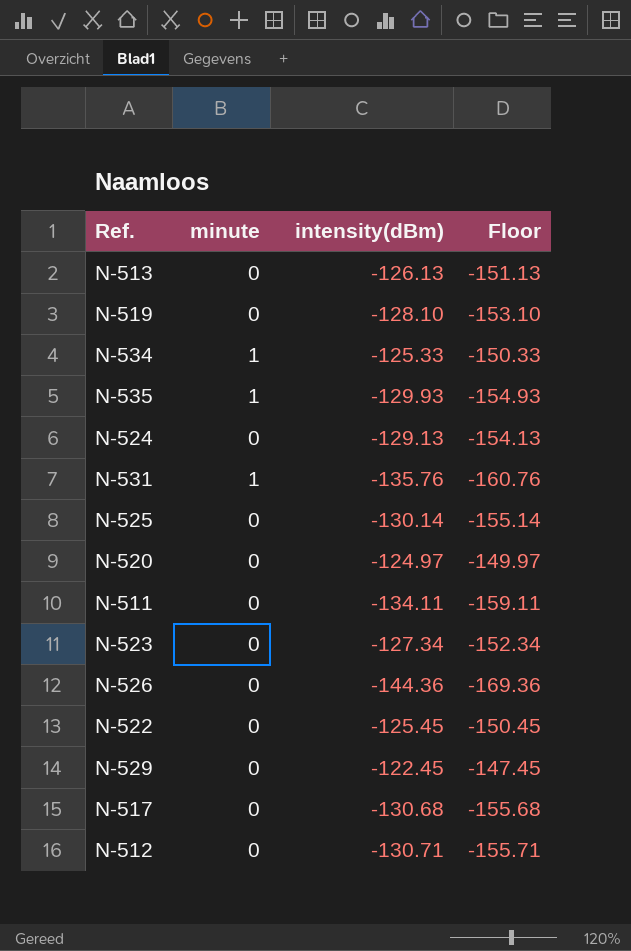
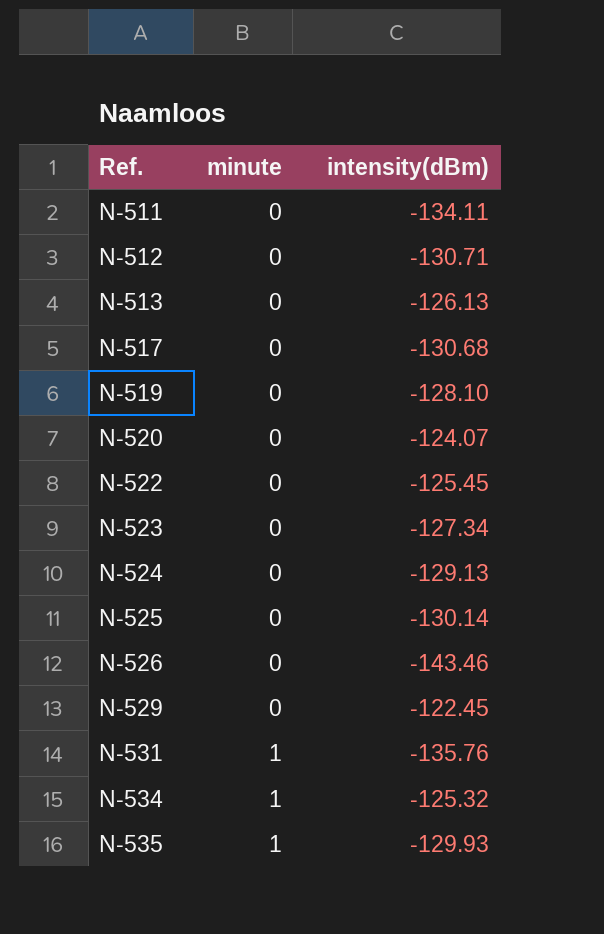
row order: none -> Ref. ascending
column Floor | formula: [intensity(dBm)] - 25 -> none
N-520 | intensity(dBm): -124.97 -> -124.07
N-526 | intensity(dBm): -144.36 -> -143.46
N-534 | intensity(dBm): -125.33 -> -125.32

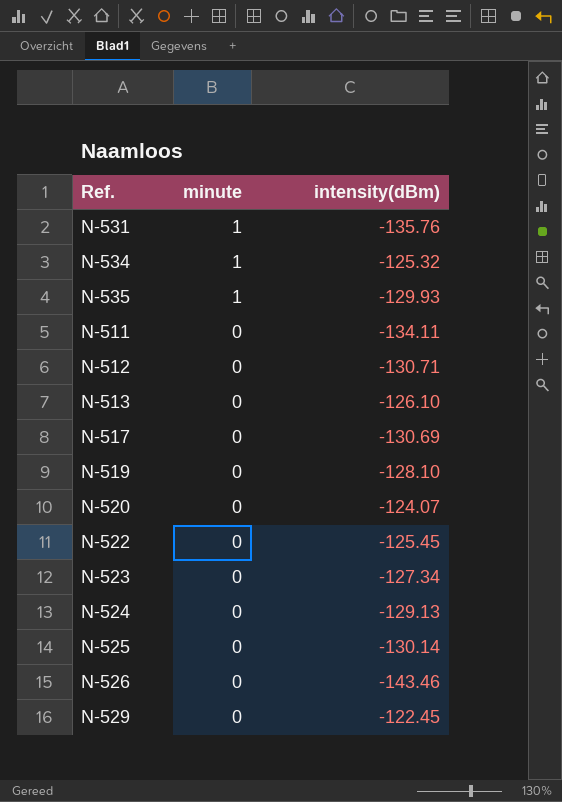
row order: Ref. ascending -> minute descending
N-513 | intensity(dBm): -126.13 -> -126.10
N-517 | intensity(dBm): -130.68 -> -130.69

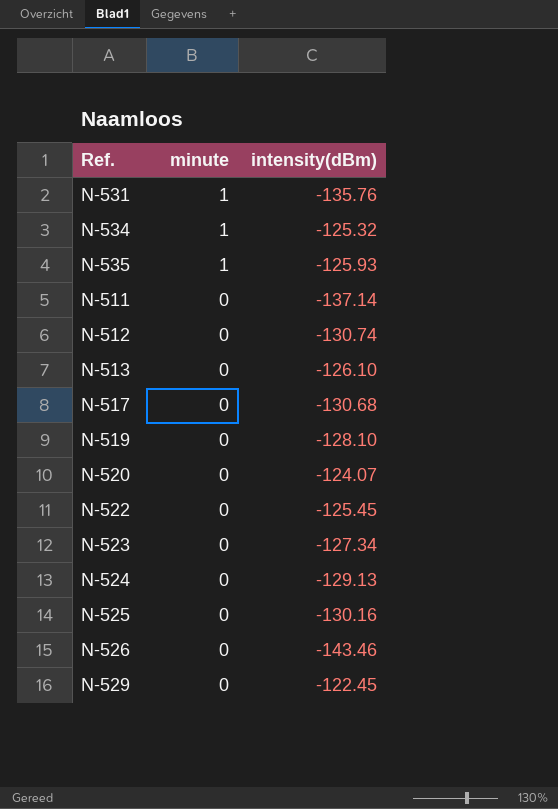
N-535 | intensity(dBm): -129.93 -> -125.93
N-511 | intensity(dBm): -134.11 -> -137.14
N-512 | intensity(dBm): -130.71 -> -130.74
N-517 | intensity(dBm): -130.69 -> -130.68
N-525 | intensity(dBm): -130.14 -> -130.16

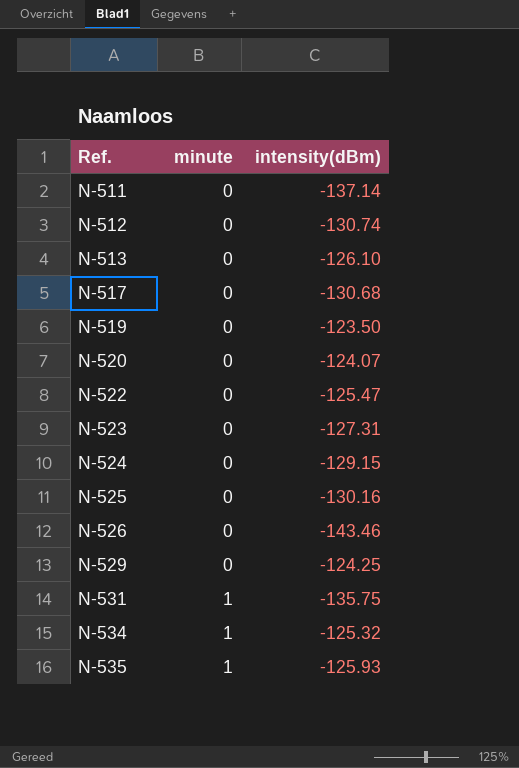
row order: minute descending -> Ref. ascending
N-519 | intensity(dBm): -128.10 -> -123.50
N-522 | intensity(dBm): -125.45 -> -125.47
N-523 | intensity(dBm): -127.34 -> -127.31
N-524 | intensity(dBm): -129.13 -> -129.15
N-529 | intensity(dBm): -122.45 -> -124.25
N-531 | intensity(dBm): -135.76 -> -135.75

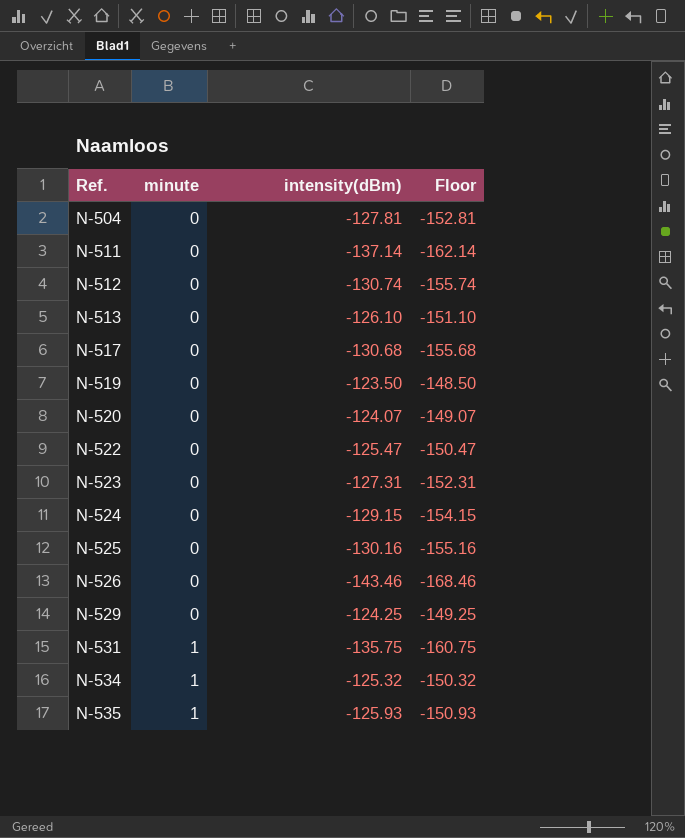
column Floor | formula: none -> [intensity(dBm)] - 25
row N-504: none -> 0 | -127.81 | -152.81

